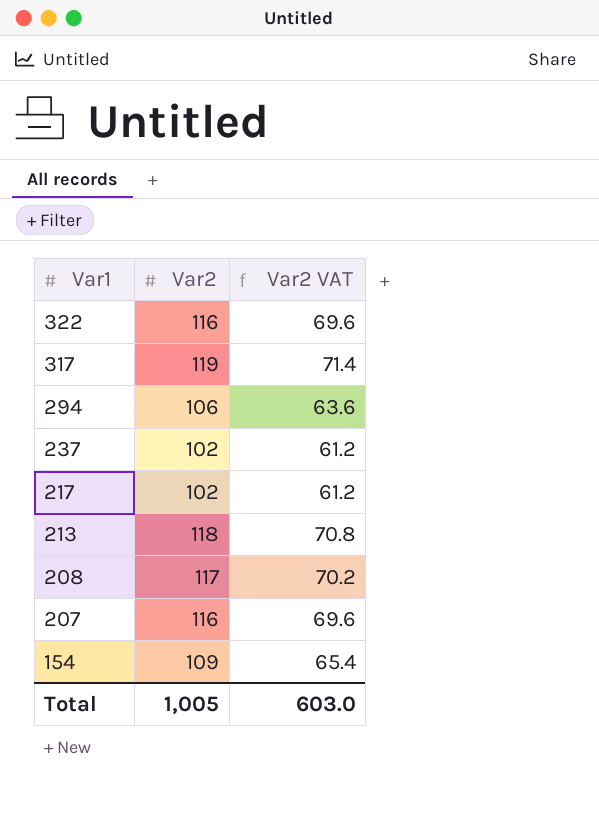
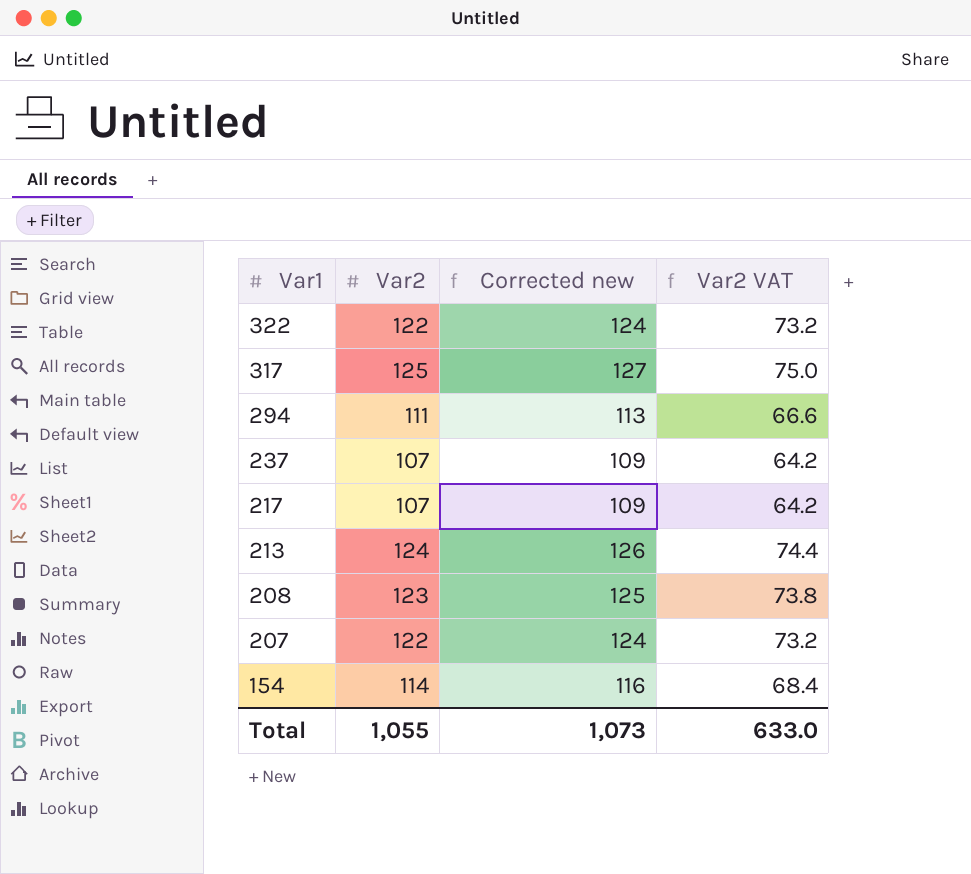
column Corrected new | formula: none -> [Var2] + 2
322 | Var2: 116 -> 122
322 | Var2 VAT: 69.6 -> 73.2
317 | Var2: 119 -> 125
317 | Var2 VAT: 71.4 -> 75.0
294 | Var2: 106 -> 111
294 | Var2 VAT: 63.6 -> 66.6
237 | Var2: 102 -> 107
237 | Var2 VAT: 61.2 -> 64.2
217 | Var2: 102 -> 107
217 | Var2 VAT: 61.2 -> 64.2
213 | Var2: 118 -> 124
213 | Var2 VAT: 70.8 -> 74.4
208 | Var2: 117 -> 123
208 | Var2 VAT: 70.2 -> 73.8
207 | Var2: 116 -> 122
207 | Var2 VAT: 69.6 -> 73.2
154 | Var2: 109 -> 114
154 | Var2 VAT: 65.4 -> 68.4
Total | Var2: 1,005 -> 1,055
Total | Var2 VAT: 603.0 -> 633.0

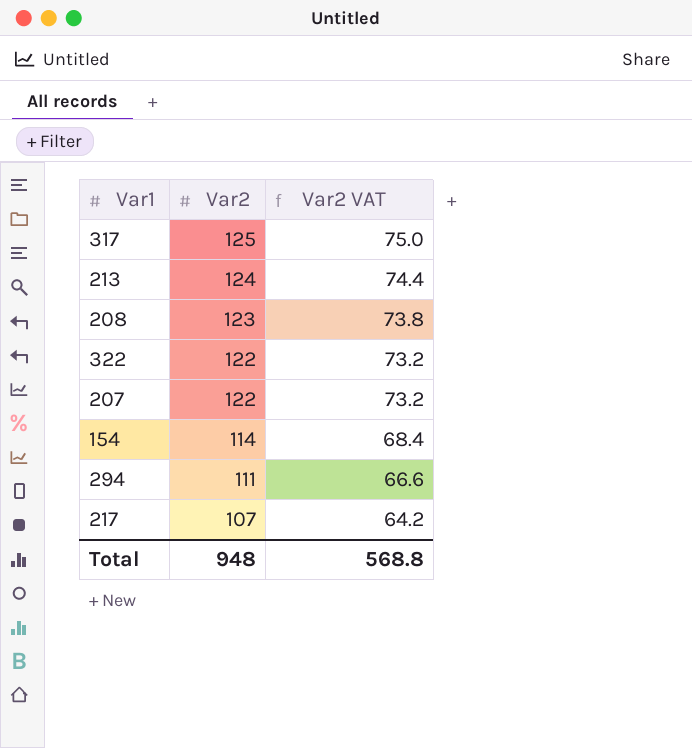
row order: Var1 descending -> Var2 descending
column Corrected new | formula: [Var2] + 2 -> none
row 237: 107 | 109 | 64.2 -> none
Total | Var2: 1,055 -> 948
Total | Var2 VAT: 633.0 -> 568.8

